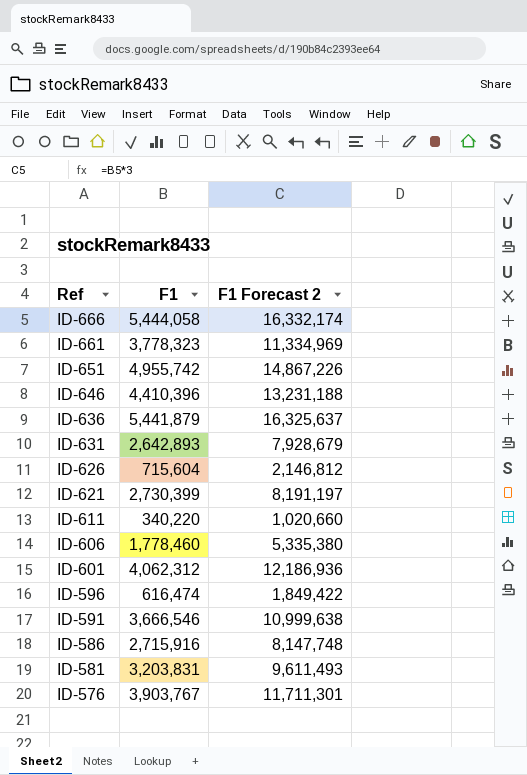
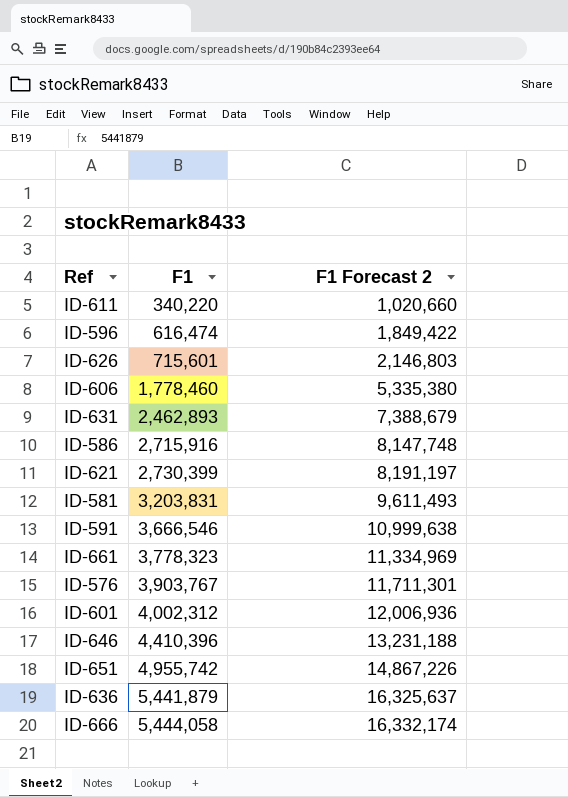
row order: Ref descending -> F1 ascending
ID-626 | F1: 715,604 -> 715,601
ID-626 | F1 Forecast 2: 2,146,812 -> 2,146,803
ID-631 | F1: 2,642,893 -> 2,462,893
ID-631 | F1 Forecast 2: 7,928,679 -> 7,388,679
ID-601 | F1: 4,062,312 -> 4,002,312
ID-601 | F1 Forecast 2: 12,186,936 -> 12,006,936

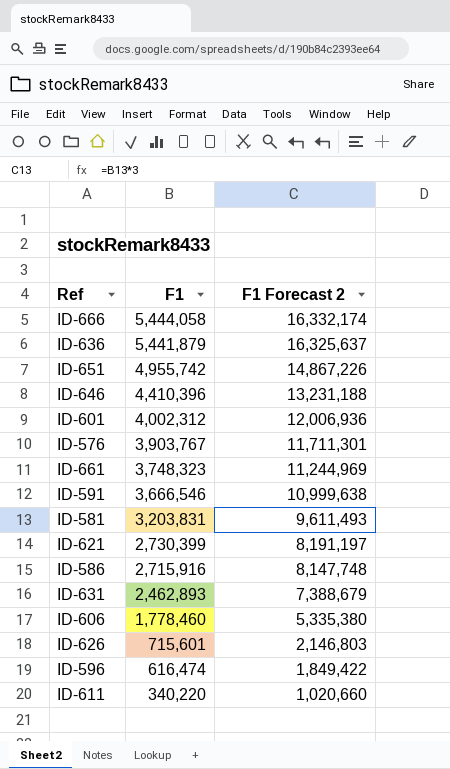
row order: F1 ascending -> F1 descending
ID-661 | F1: 3,778,323 -> 3,748,323
ID-661 | F1 Forecast 2: 11,334,969 -> 11,244,969

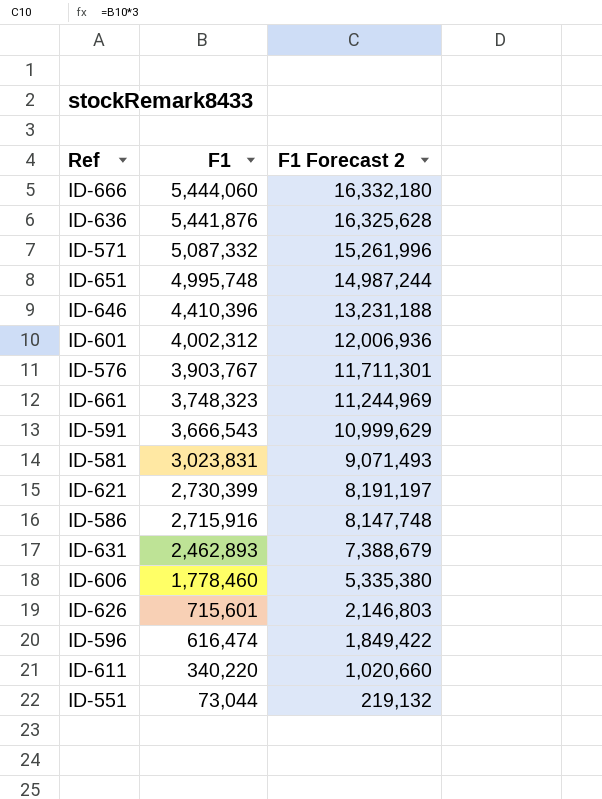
ID-666 | F1: 5,444,058 -> 5,444,060
ID-666 | F1 Forecast 2: 16,332,174 -> 16,332,180
ID-636 | F1: 5,441,879 -> 5,441,876
ID-636 | F1 Forecast 2: 16,325,637 -> 16,325,628
row ID-571: none -> 5,087,332 | 15,261,996
ID-651 | F1: 4,955,742 -> 4,995,748
ID-651 | F1 Forecast 2: 14,867,226 -> 14,987,244
ID-591 | F1: 3,666,546 -> 3,666,543
ID-591 | F1 Forecast 2: 10,999,638 -> 10,999,629
ID-581 | F1: 3,203,831 -> 3,023,831
ID-581 | F1 Forecast 2: 9,611,493 -> 9,071,493
row ID-551: none -> 73,044 | 219,132

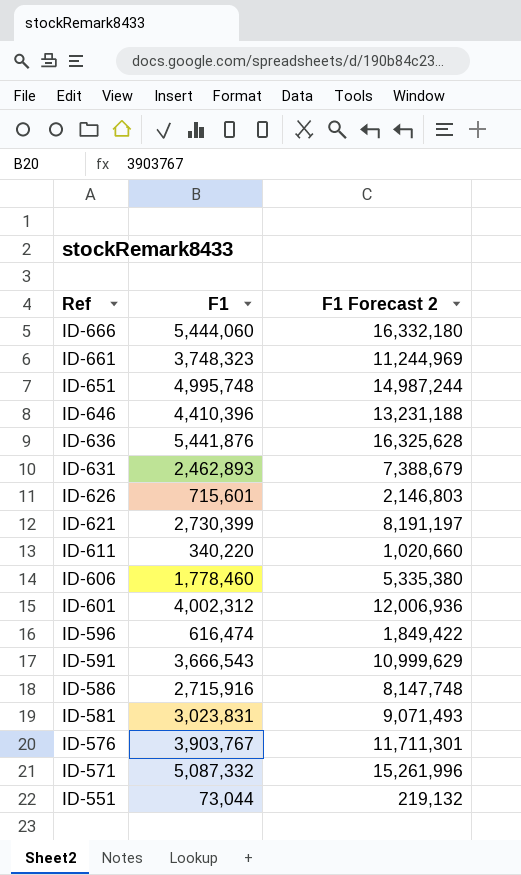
row order: F1 descending -> Ref descending

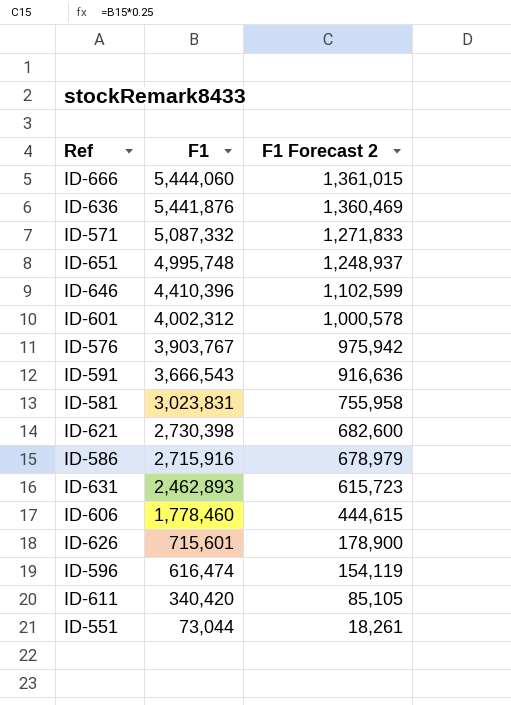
row order: Ref descending -> F1 descending
column F1 Forecast 2 | formula: [F1] * 3 -> [F1] * 0.25
row ID-661: 3,748,323 | 11,244,969 -> none
ID-621 | F1: 2,730,399 -> 2,730,398
ID-611 | F1: 340,220 -> 340,420

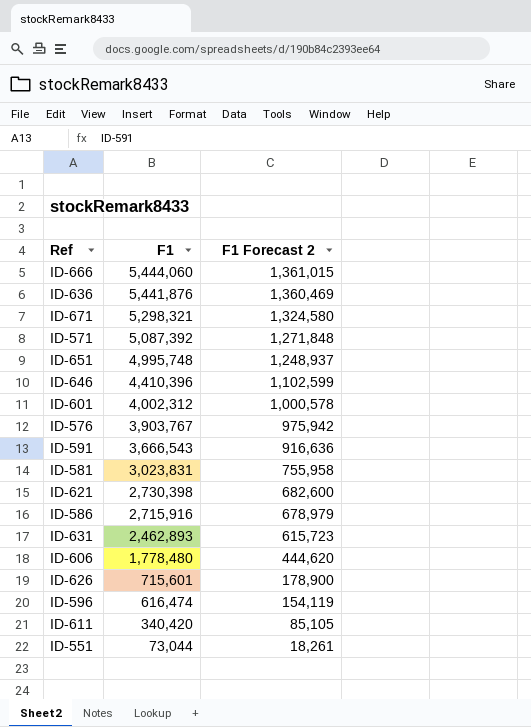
row ID-671: none -> 5,298,321 | 1,324,580
ID-571 | F1: 5,087,332 -> 5,087,392
ID-571 | F1 Forecast 2: 1,271,833 -> 1,271,848
ID-606 | F1: 1,778,460 -> 1,778,480
ID-606 | F1 Forecast 2: 444,615 -> 444,620

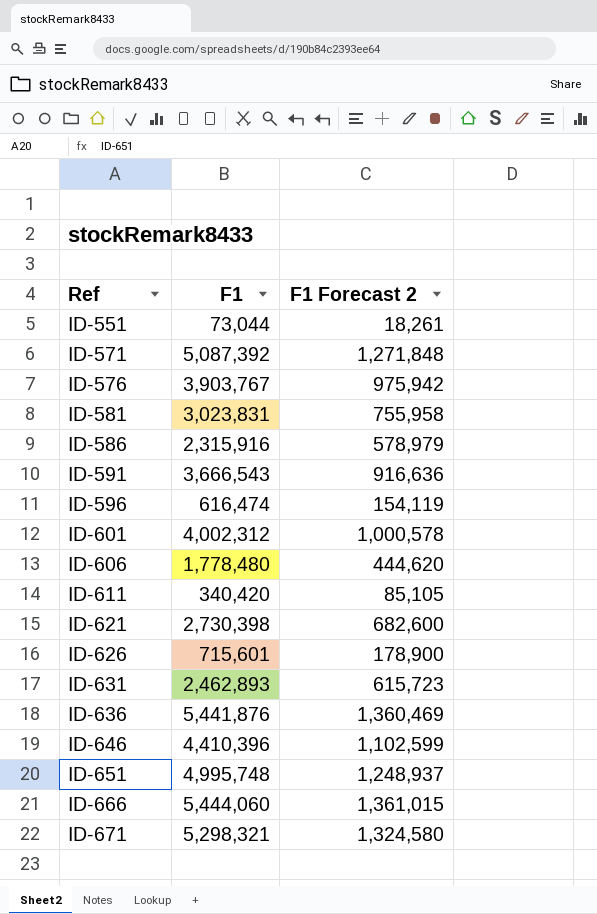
row order: F1 descending -> Ref ascending
ID-586 | F1: 2,715,916 -> 2,315,916
ID-586 | F1 Forecast 2: 678,979 -> 578,979

